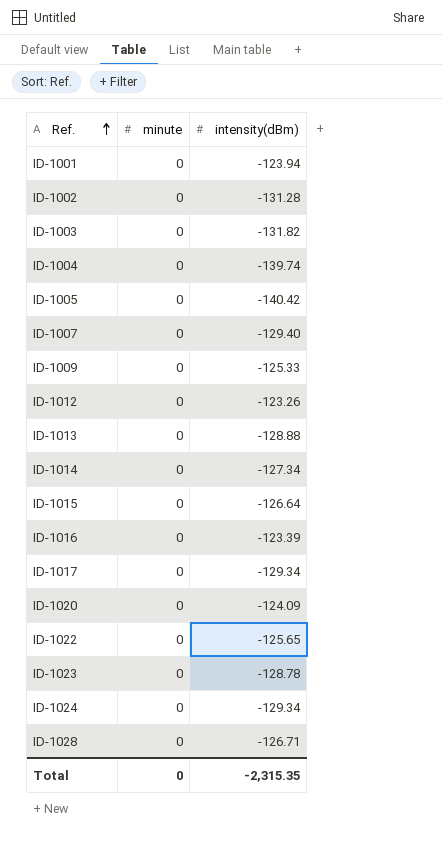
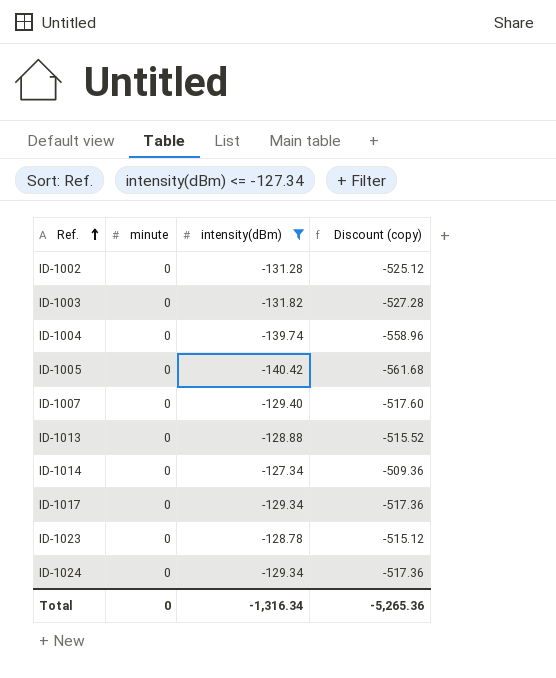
filter: none -> intensity(dBm) <= -127.34
column Discount (copy) | formula: none -> [intensity(dBm)] * 4
Total | intensity(dBm): -2,315.35 -> -1,316.34

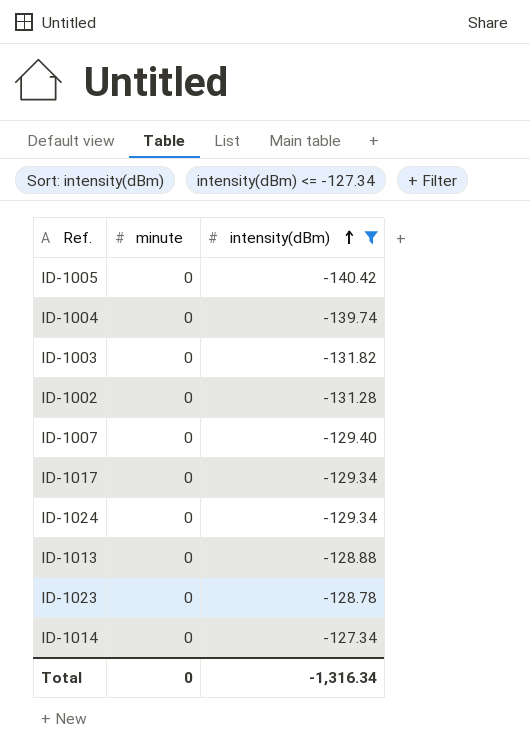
row order: Ref. ascending -> intensity(dBm) ascending
column Discount (copy) | formula: [intensity(dBm)] * 4 -> none

